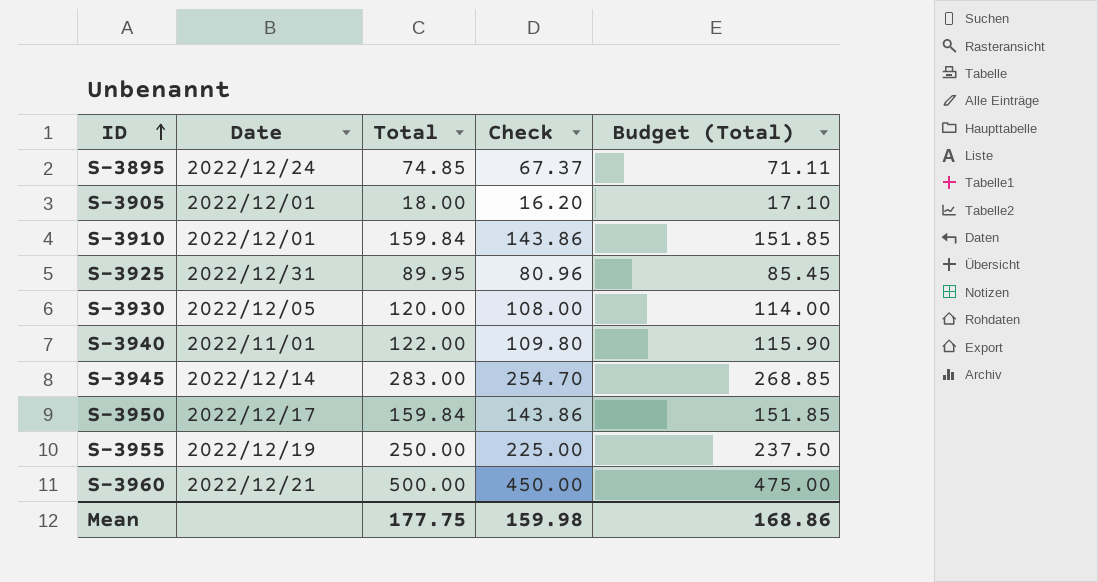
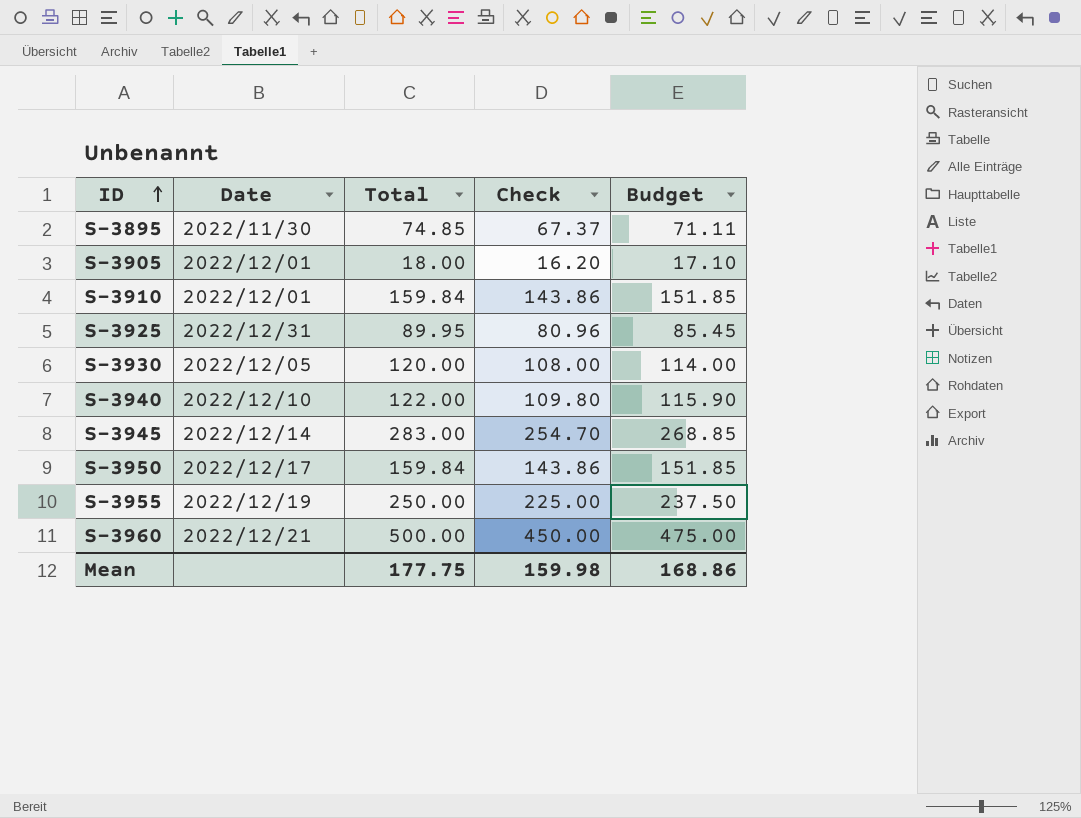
column name: Budget (Total) -> Budget
S-3895 | Date: 2022/12/24 -> 2022/11/30
S-3940 | Date: 2022/11/01 -> 2022/12/10

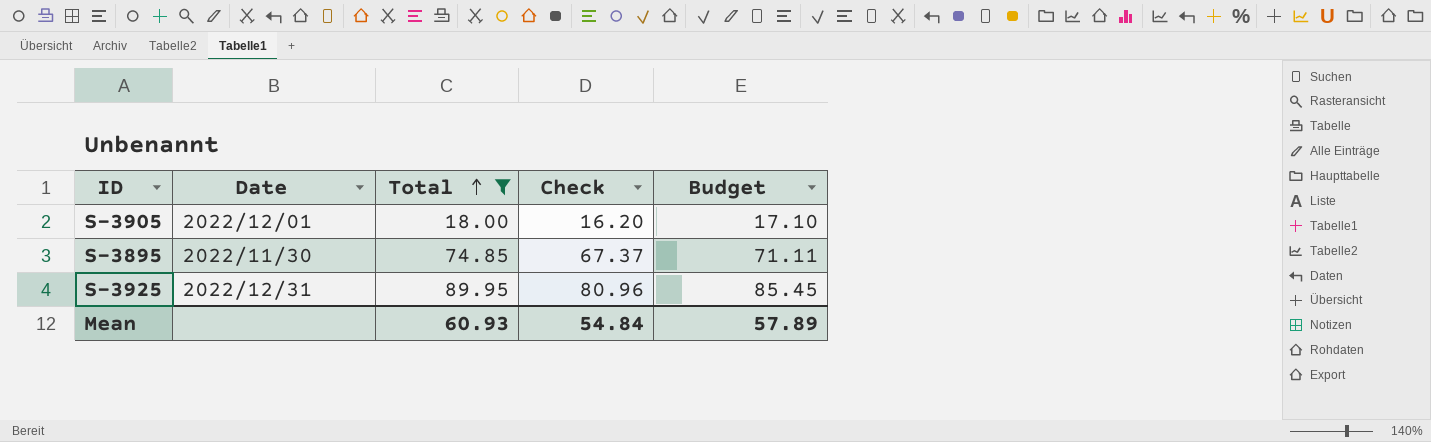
filter: none -> Total <= 89.95
row order: ID ascending -> Total ascending
Mean | Total: 177.75 -> 60.93
Mean | Check: 159.98 -> 54.84
Mean | Budget: 168.86 -> 57.89

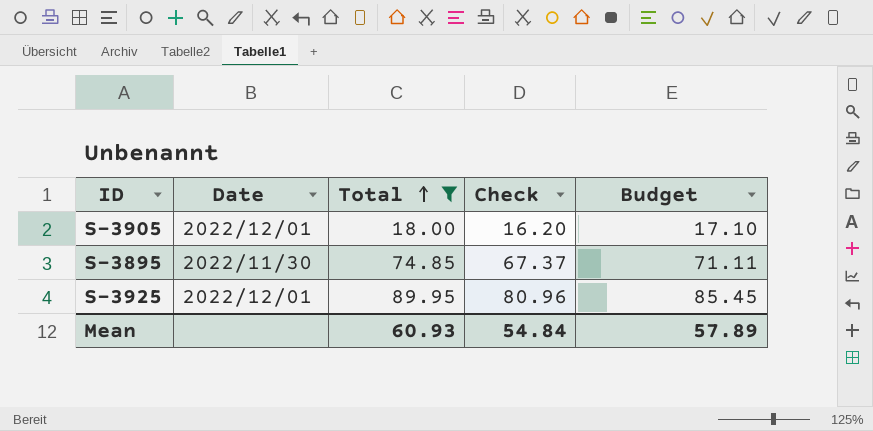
S-3925 | Date: 2022/12/31 -> 2022/12/01

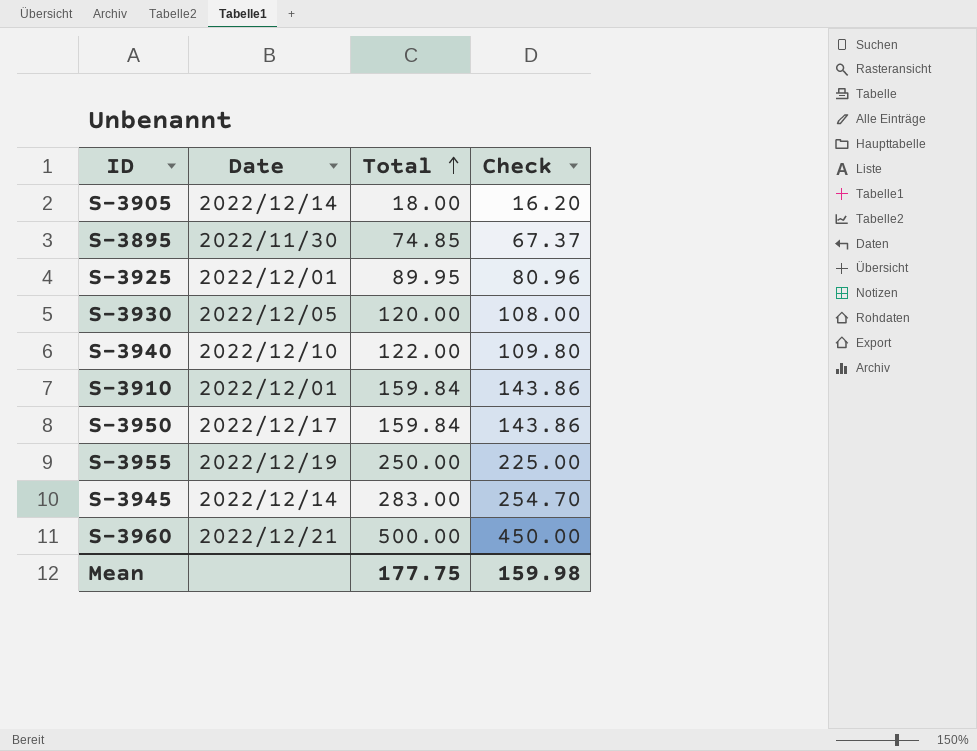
filter: Total <= 89.95 -> none
column Budget | formula: [Total] * 0.95 -> none
S-3905 | Date: 2022/12/01 -> 2022/12/14
Mean | Total: 60.93 -> 177.75
Mean | Check: 54.84 -> 159.98

